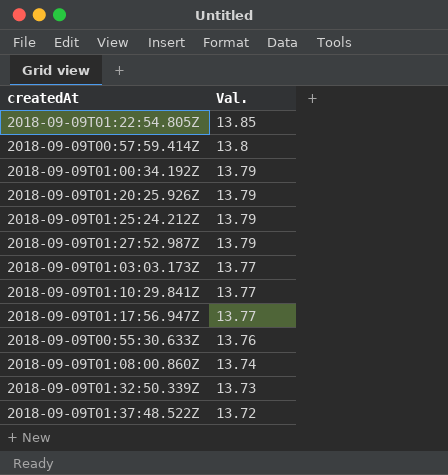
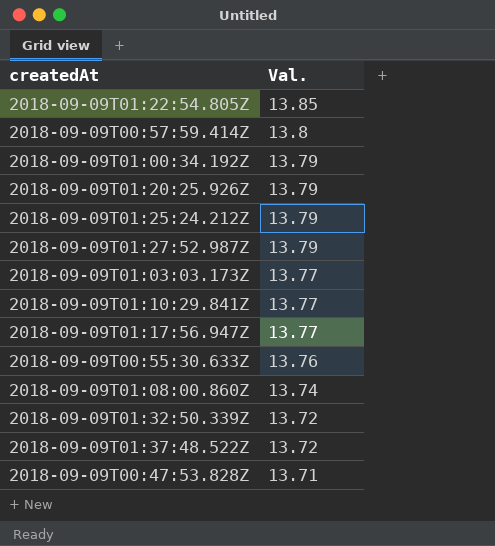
2018-09-09T01:32:50.339Z | Val.: 13.73 -> 13.72
row 2018-09-09T00:47:53.828Z: none -> 13.71

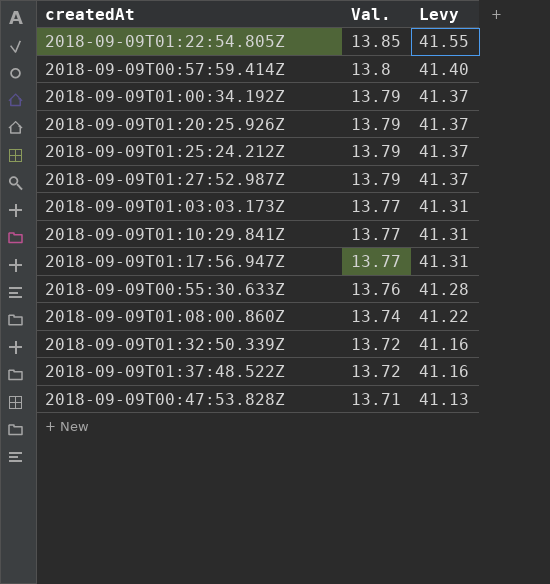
column Levy | formula: none -> [Val.] * 3

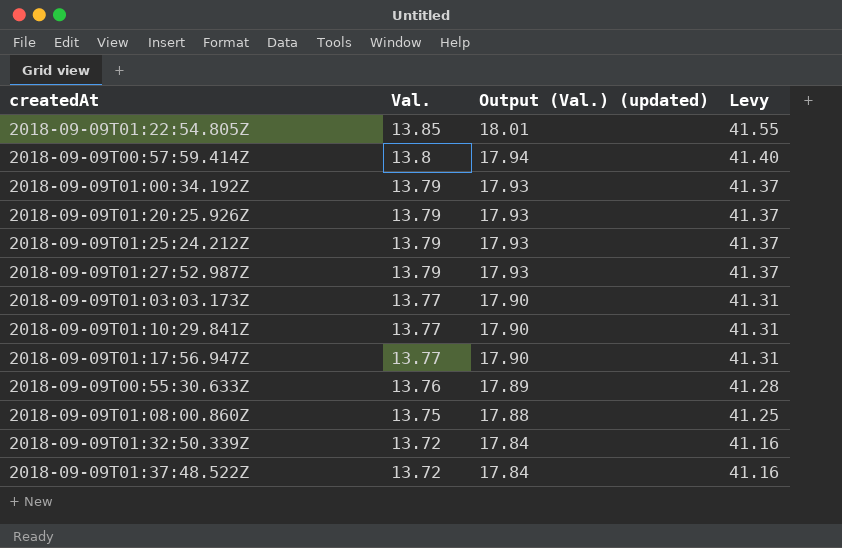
column Output (Val.) (updated) | formula: none -> [Val.] * 1.3
row 2018-09-09T00:47:53.828Z: 13.71 | 41.13 -> none
2018-09-09T01:08:00.860Z | Val.: 13.74 -> 13.75
2018-09-09T01:08:00.860Z | Levy: 41.22 -> 41.25

